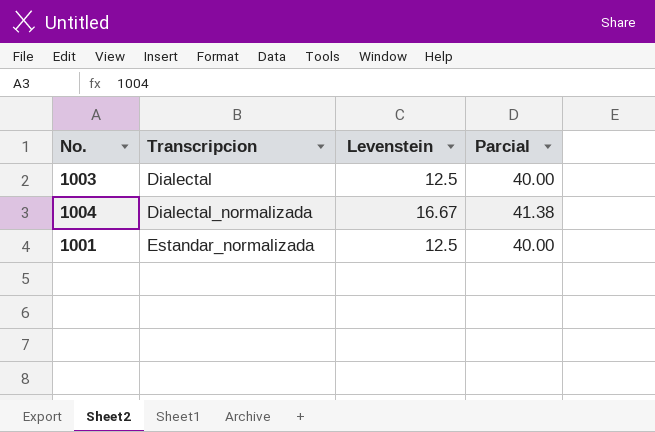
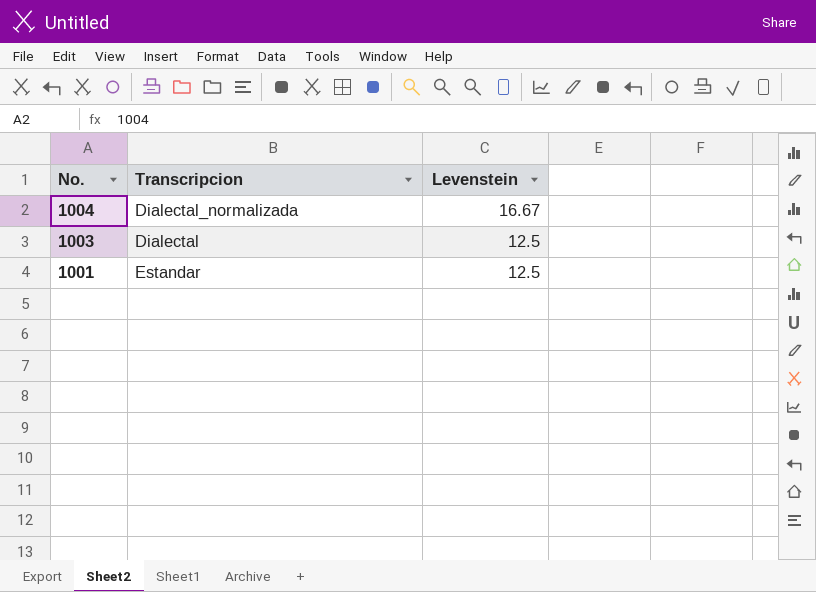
row order: Transcripcion ascending -> No. descending
column Parcial | position: 4 -> none
1001 | Transcripcion: Estandar_normalizada -> Estandar

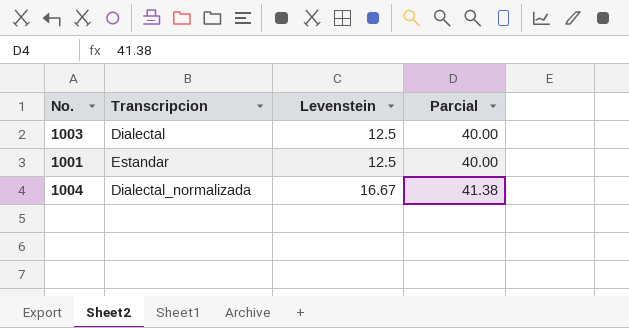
row order: No. descending -> Levenstein ascending
column Parcial | position: none -> 4

